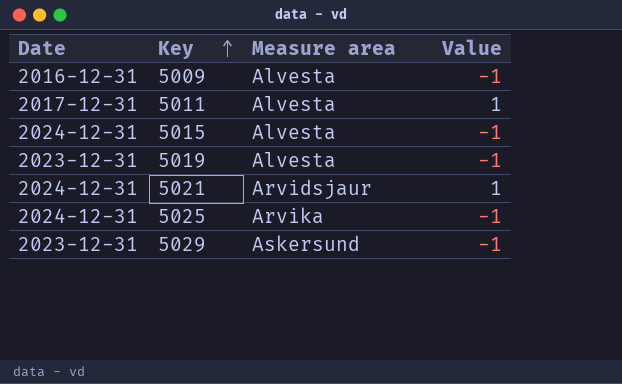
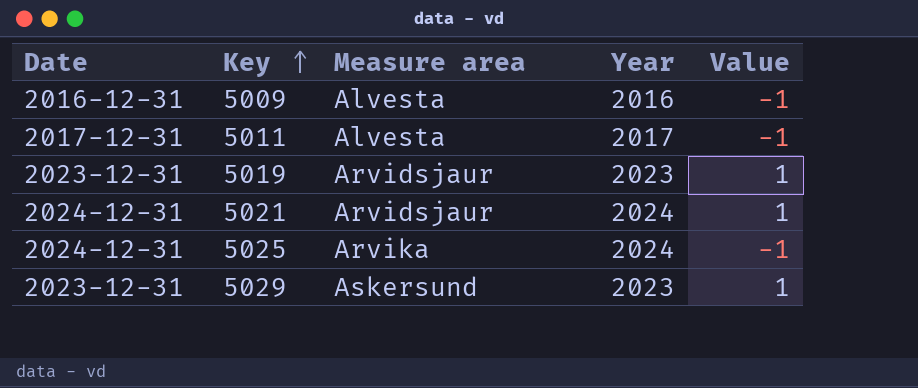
column Year | position: none -> 4
row 5015: 2024-12-31 | Alvesta | -1 -> none
5011 | Value: 1 -> -1
5019 | Measure area: Alvesta -> Arvidsjaur
5019 | Value: -1 -> 1
5029 | Value: -1 -> 1

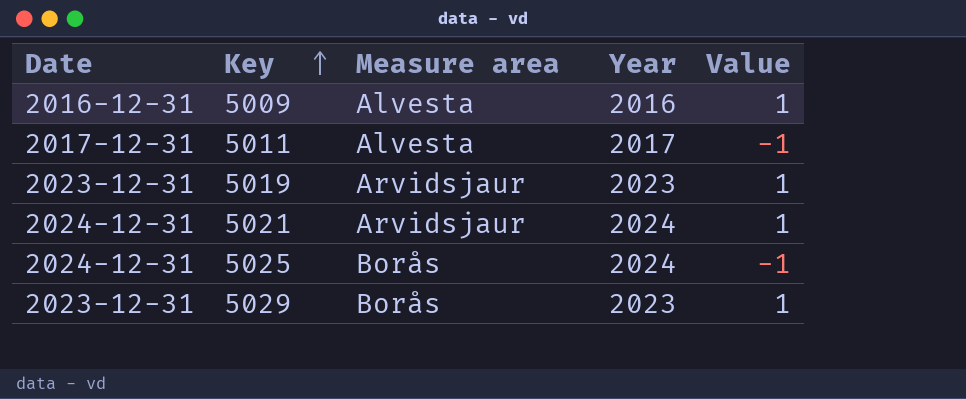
5009 | Value: -1 -> 1
5025 | Measure area: Arvika -> Borås
5029 | Measure area: Askersund -> Borås

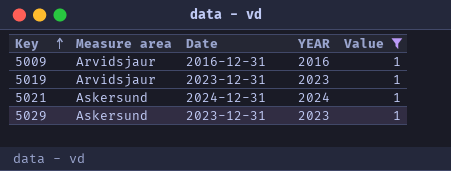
filter: none -> Value = 1
column Date | position: 1 -> 3
column name: Year -> YEAR
5009 | Measure area: Alvesta -> Arvidsjaur
5021 | Measure area: Arvidsjaur -> Askersund
5029 | Measure area: Borås -> Askersund

